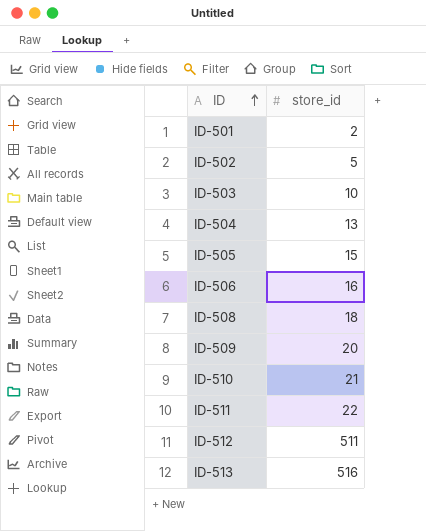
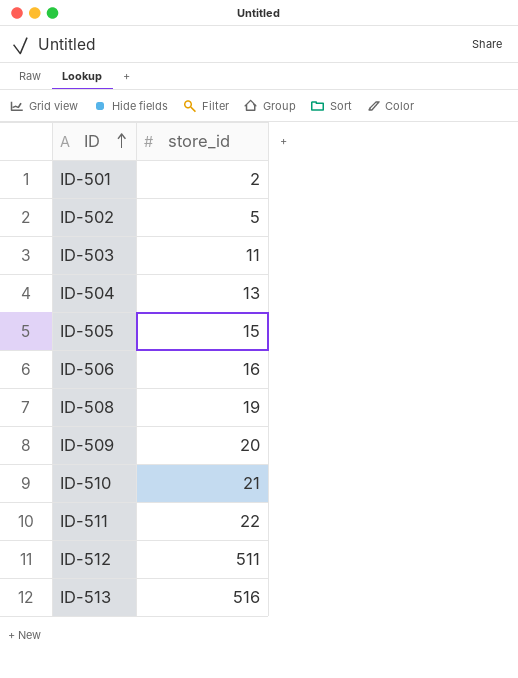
ID-503 | store_id: 10 -> 11
ID-508 | store_id: 18 -> 19

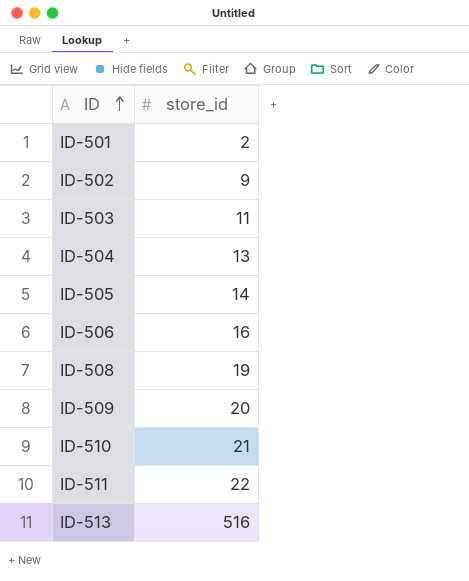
row ID-512: 511 -> none
ID-502 | store_id: 5 -> 9
ID-505 | store_id: 15 -> 14

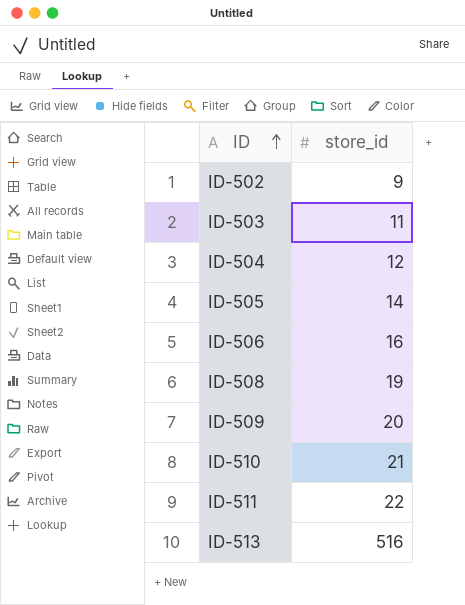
row ID-501: 2 -> none
ID-504 | store_id: 13 -> 12

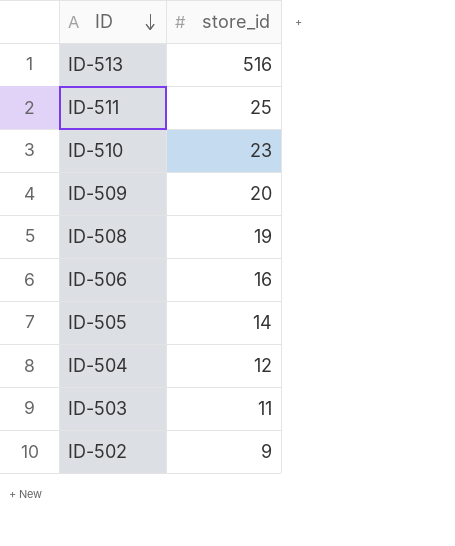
row order: ID ascending -> ID descending
ID-511 | store_id: 22 -> 25
ID-510 | store_id: 21 -> 23

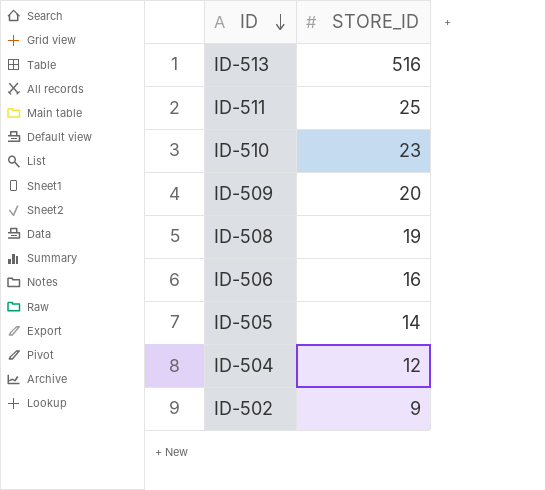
column name: store_id -> STORE_ID
row ID-503: 11 -> none

